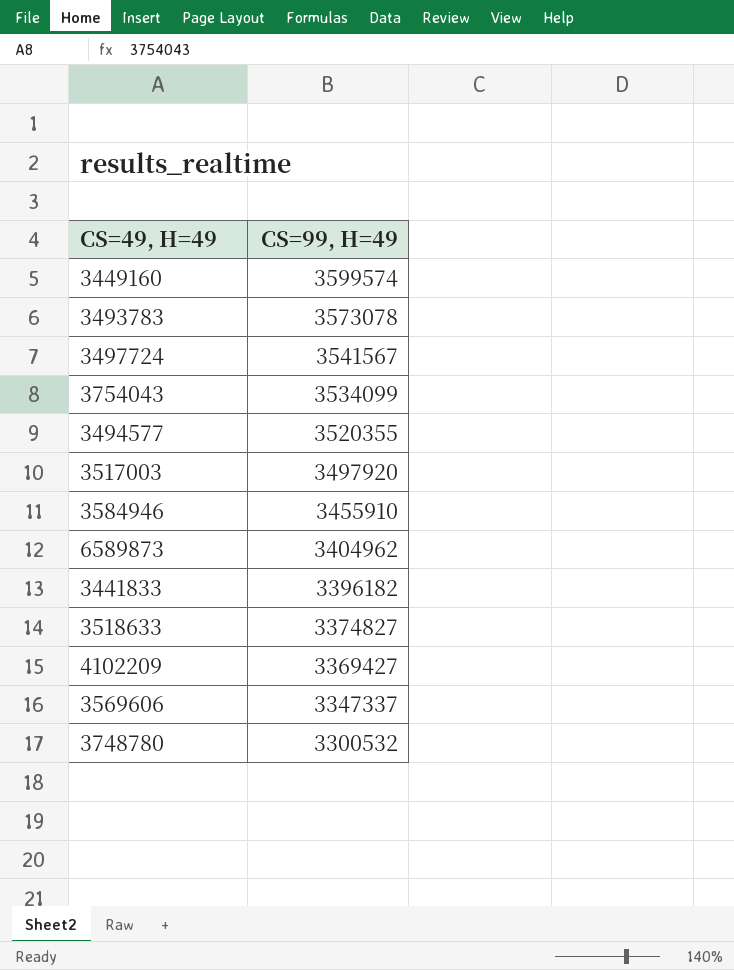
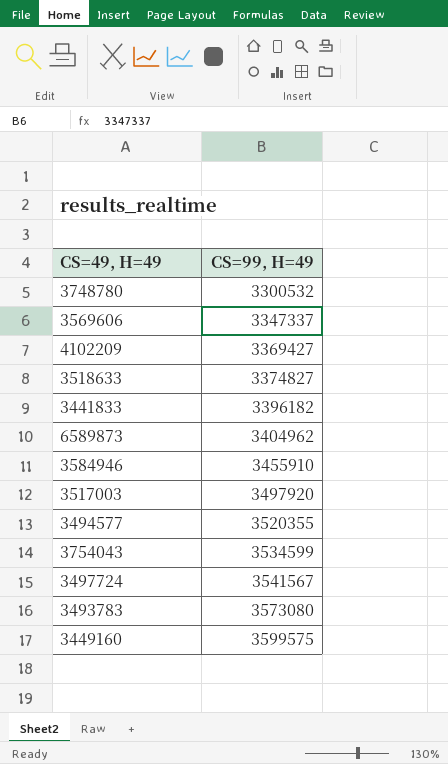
row order: CS=99, H=49 descending -> CS=99, H=49 ascending
3754043 | CS=99, H=49: 3534099 -> 3534599
3493783 | CS=99, H=49: 3573078 -> 3573080
3449160 | CS=99, H=49: 3599574 -> 3599575

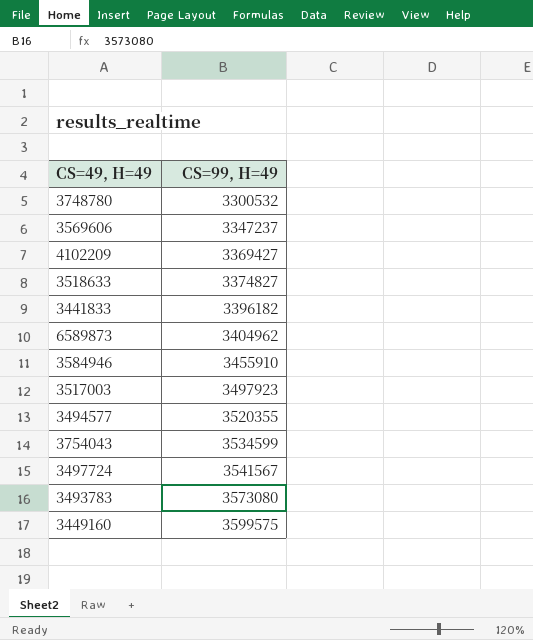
3569606 | CS=99, H=49: 3347337 -> 3347237
3517003 | CS=99, H=49: 3497920 -> 3497923

